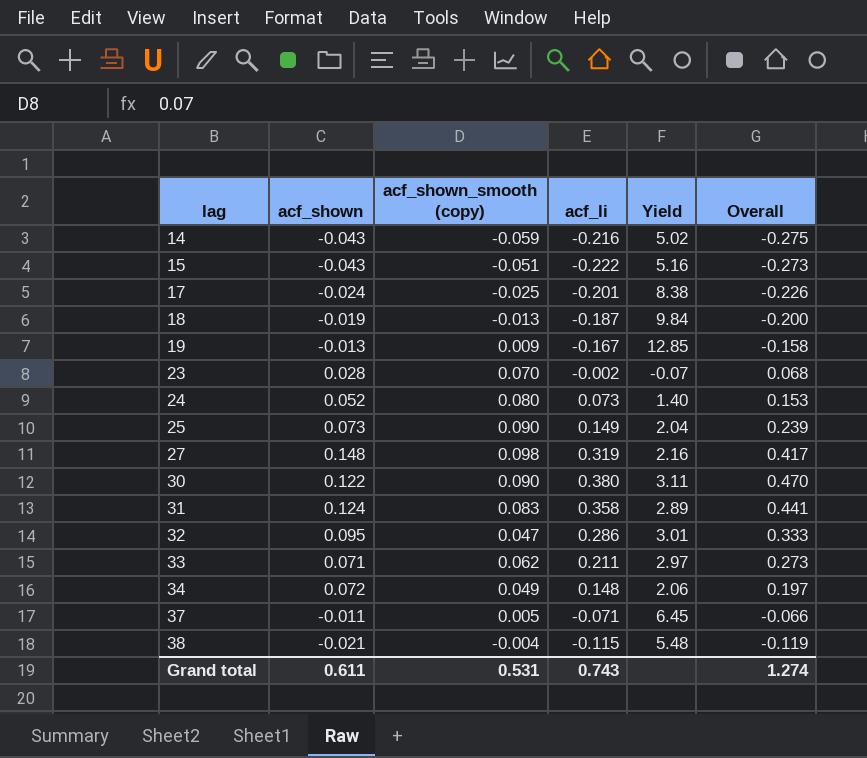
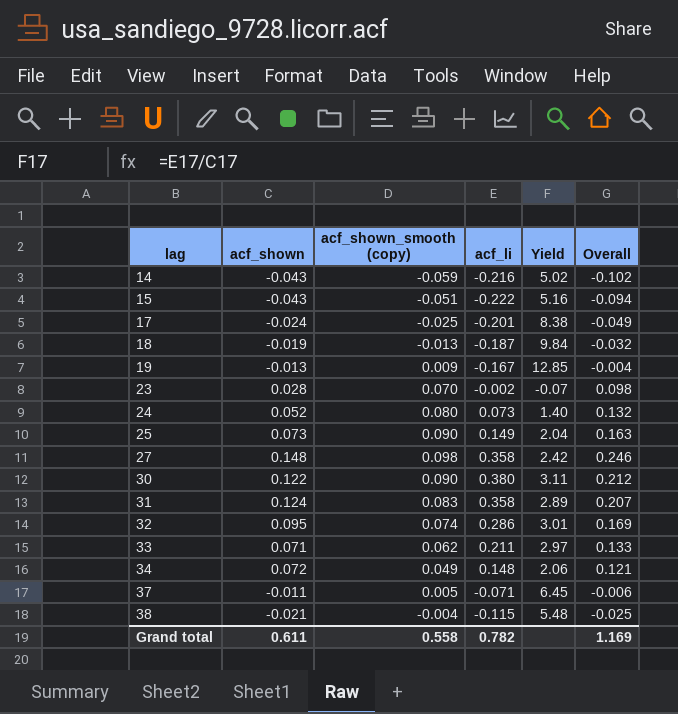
column Overall | formula: [acf_shown_smooth (copy)] + [acf_li] -> [acf_shown] + [acf_shown_smooth (copy)]
27 | acf_li: 0.319 -> 0.358
27 | Yield: 2.16 -> 2.42
32 | acf_shown_smooth (copy): 0.047 -> 0.074
Grand total | acf_shown_smooth (copy): 0.531 -> 0.558
Grand total | acf_li: 0.743 -> 0.782
Grand total | Overall: 1.274 -> 1.169

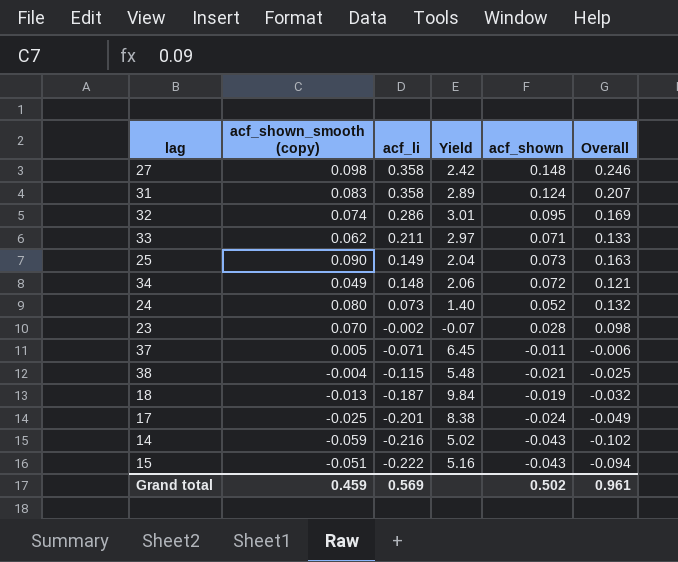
row order: lag ascending -> acf_li descending
column acf_shown | position: 2 -> 5
row 19: -0.013 | 0.009 | -0.167 | 12.85 | -0.004 -> none
row 30: 0.122 | 0.090 | 0.380 | 3.11 | 0.212 -> none
Grand total | acf_shown_smooth (copy): 0.558 -> 0.459
Grand total | acf_li: 0.782 -> 0.569
Grand total | acf_shown: 0.611 -> 0.502
Grand total | Overall: 1.169 -> 0.961

